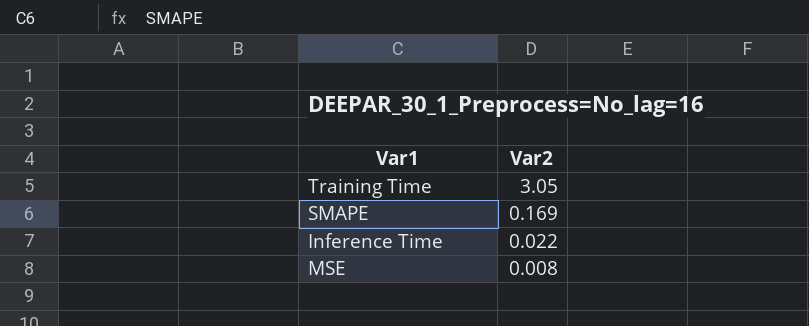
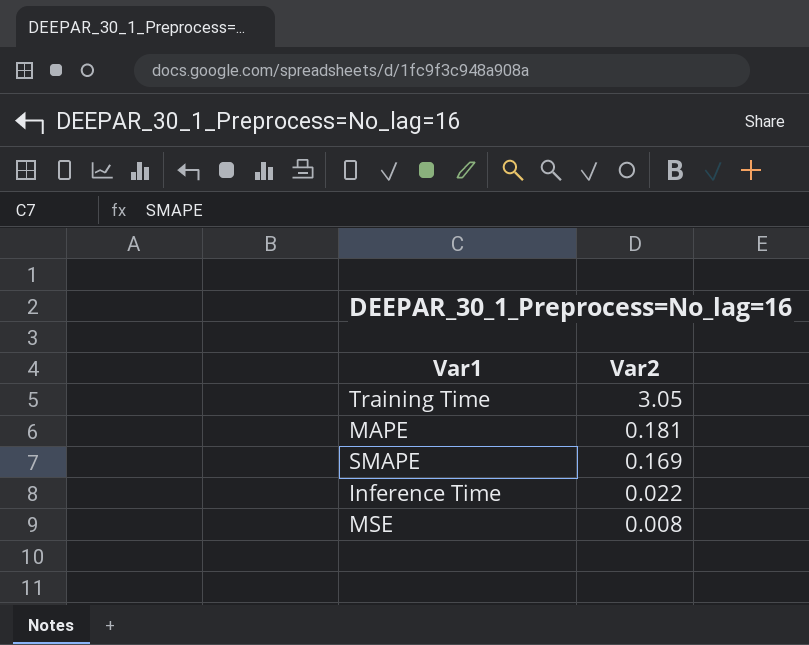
row MAPE: none -> 0.181

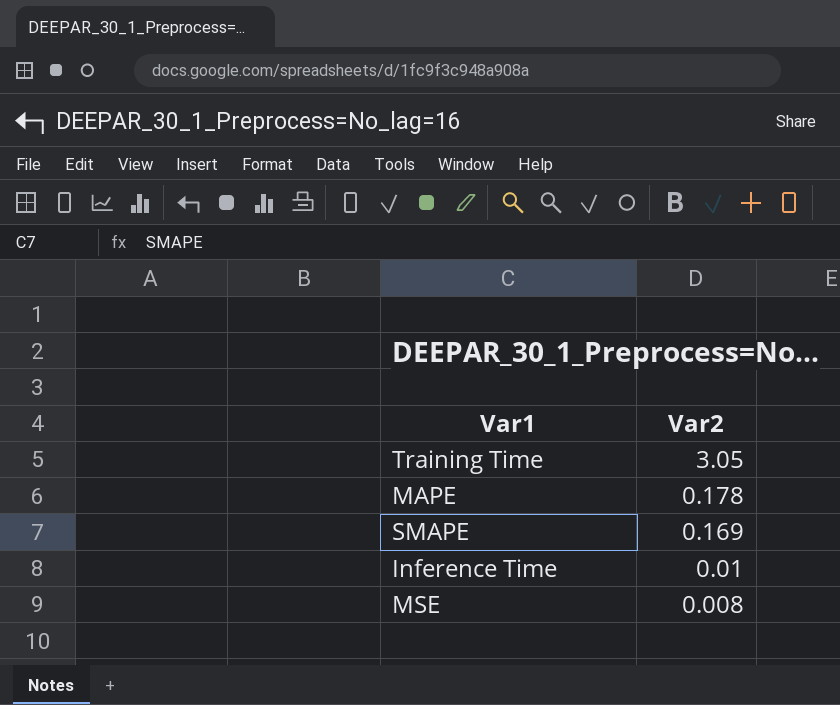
MAPE | Var2: 0.181 -> 0.178
Inference Time | Var2: 0.022 -> 0.01

